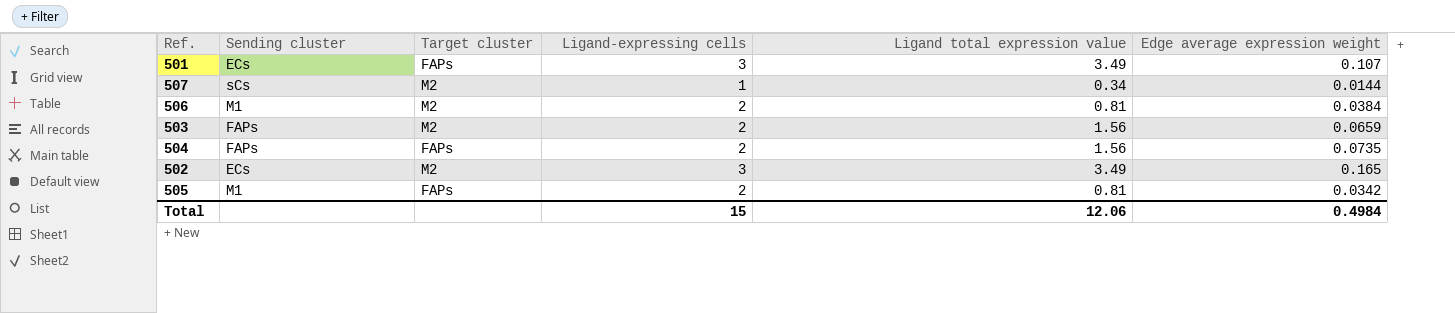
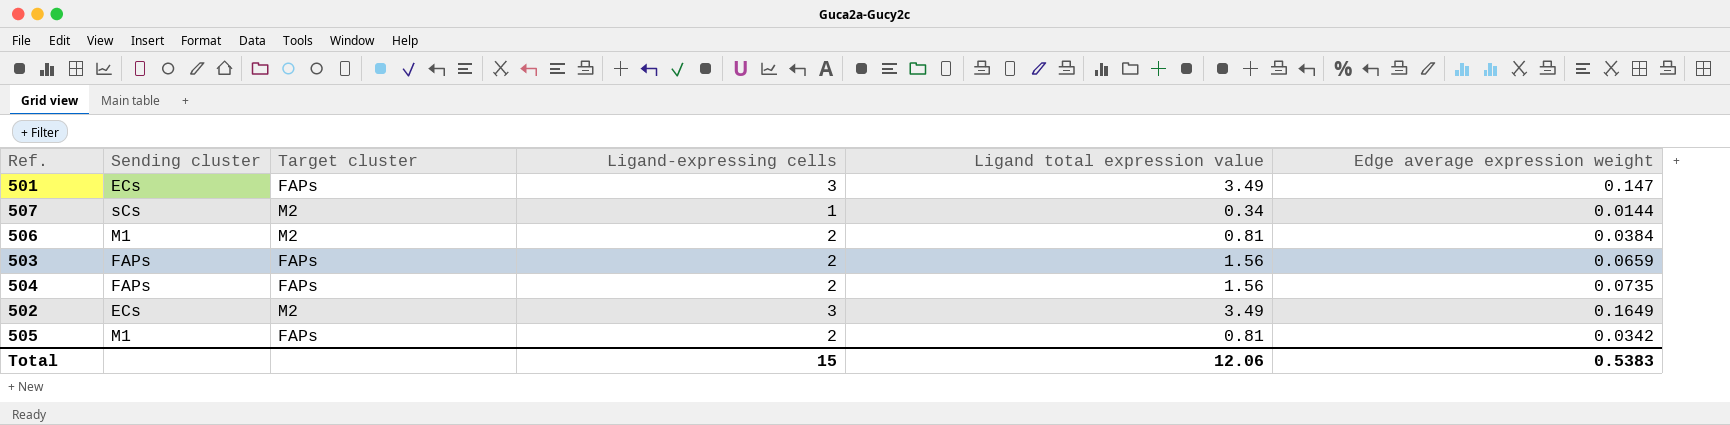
501 | Edge average expression weight: 0.107 -> 0.147
503 | Target cluster: M2 -> FAPs
502 | Edge average expression weight: 0.165 -> 0.1649
Total | Edge average expression weight: 0.4984 -> 0.5383

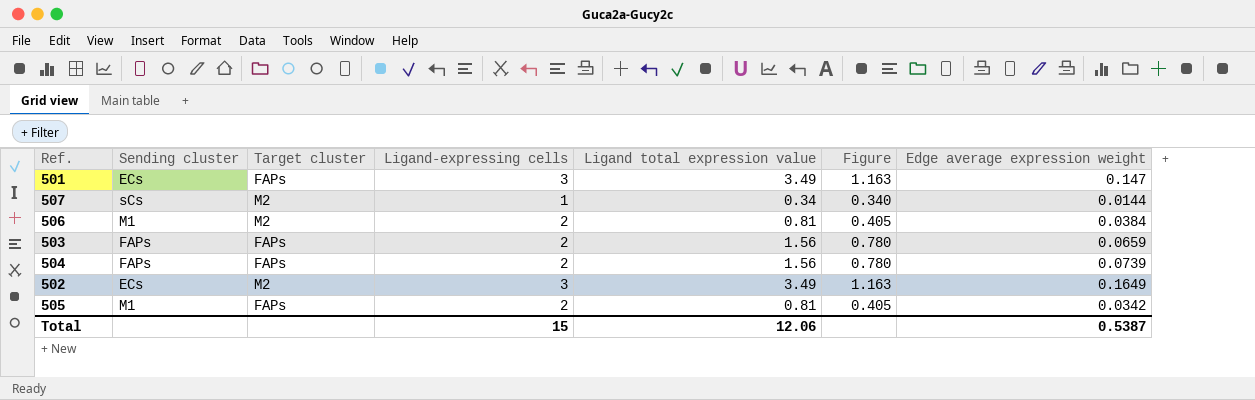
column Figure | formula: none -> [Ligand total expression value] / [Ligand-expressing cells]
504 | Edge average expression weight: 0.0735 -> 0.0739
Total | Edge average expression weight: 0.5383 -> 0.5387

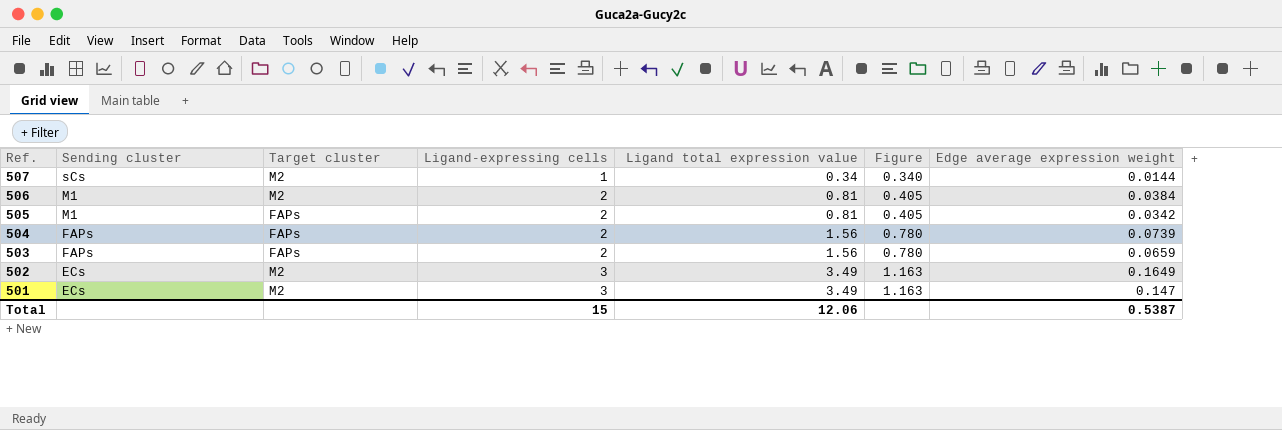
row order: none -> Ref. descending
501 | Target cluster: FAPs -> M2

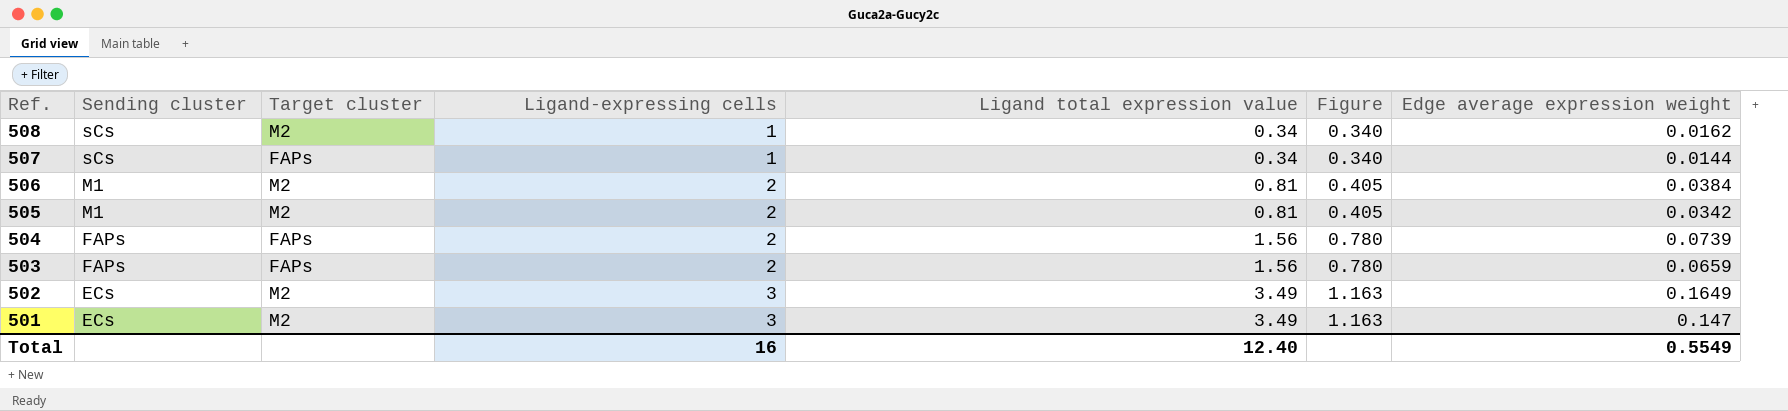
row 508: none -> sCs | M2 | 1 | 0.34 | 0.340 | 0.0162
507 | Target cluster: M2 -> FAPs
505 | Target cluster: FAPs -> M2
Total | Ligand-expressing cells: 15 -> 16
Total | Ligand total expression value: 12.06 -> 12.40
Total | Edge average expression weight: 0.5387 -> 0.5549

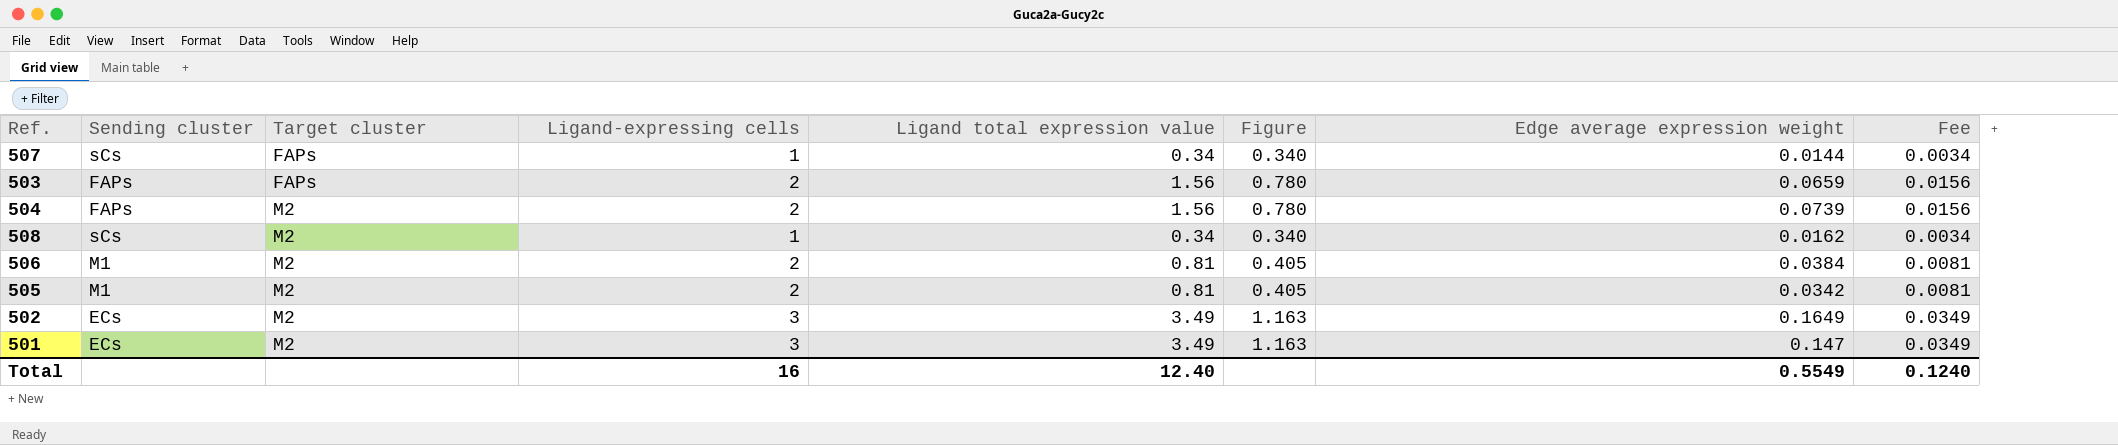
row order: Ref. descending -> Target cluster ascending
column Fee | formula: none -> [Ligand total expression value] * 0.01
504 | Target cluster: FAPs -> M2

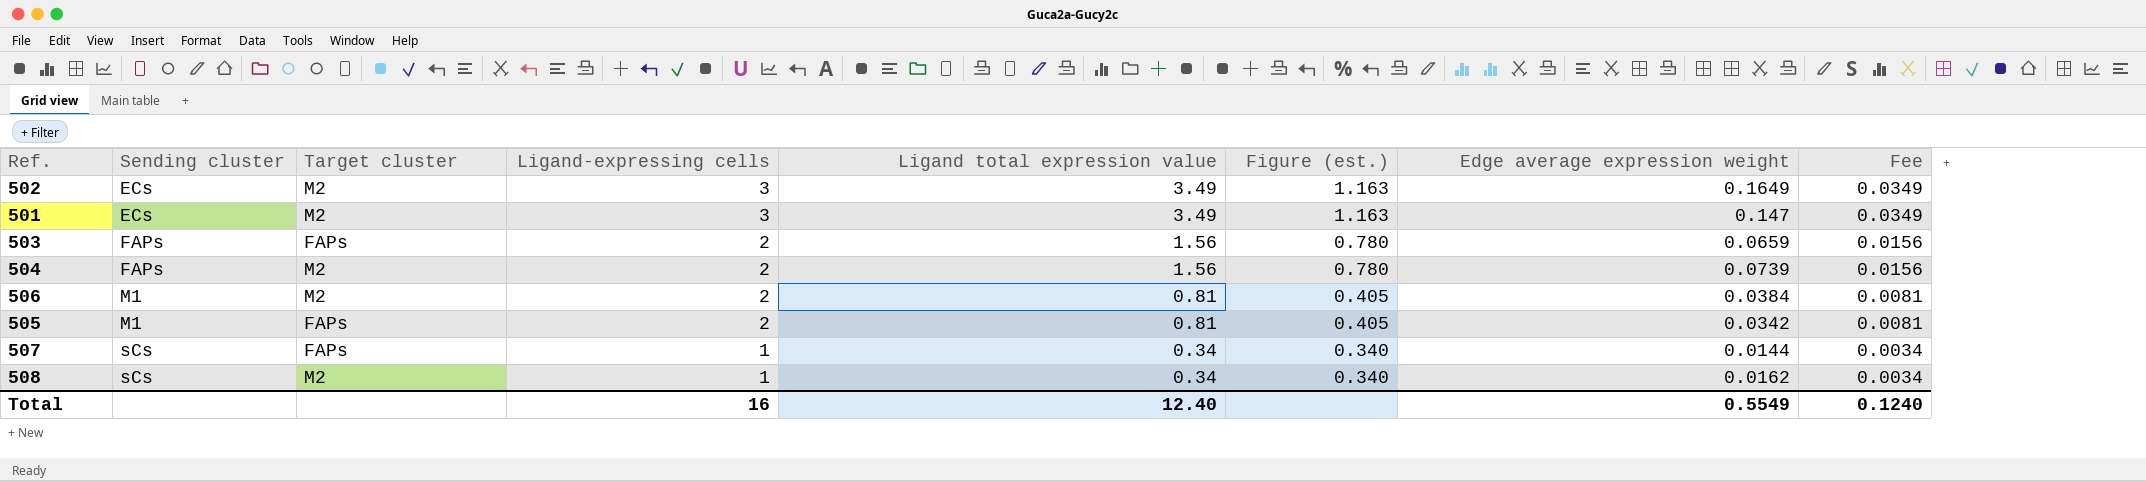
row order: Target cluster ascending -> Sending cluster ascending
column name: Figure -> Figure (est.)
505 | Target cluster: M2 -> FAPs

